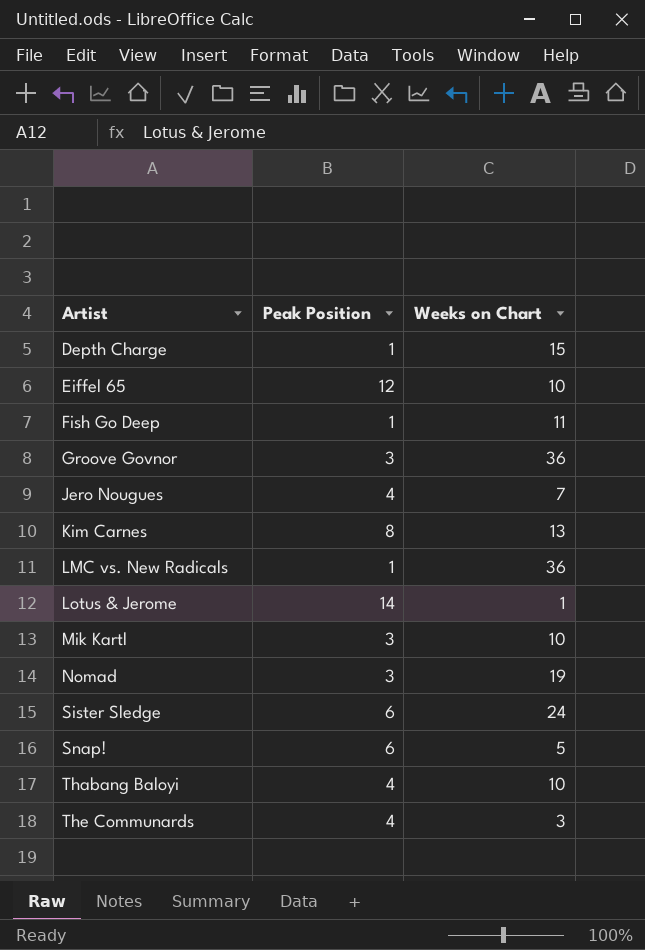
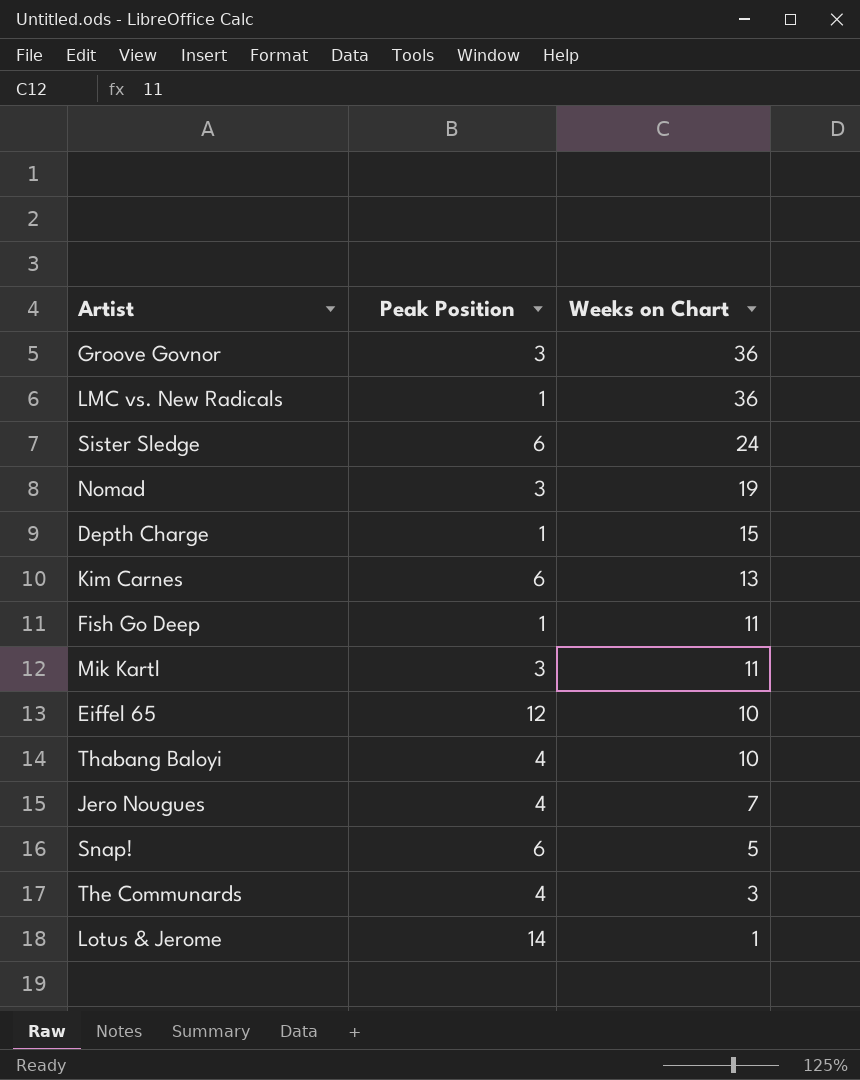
row order: Artist ascending -> Weeks on Chart descending
Kim Carnes | Peak Position: 8 -> 6
Mik Kartl | Weeks on Chart: 10 -> 11

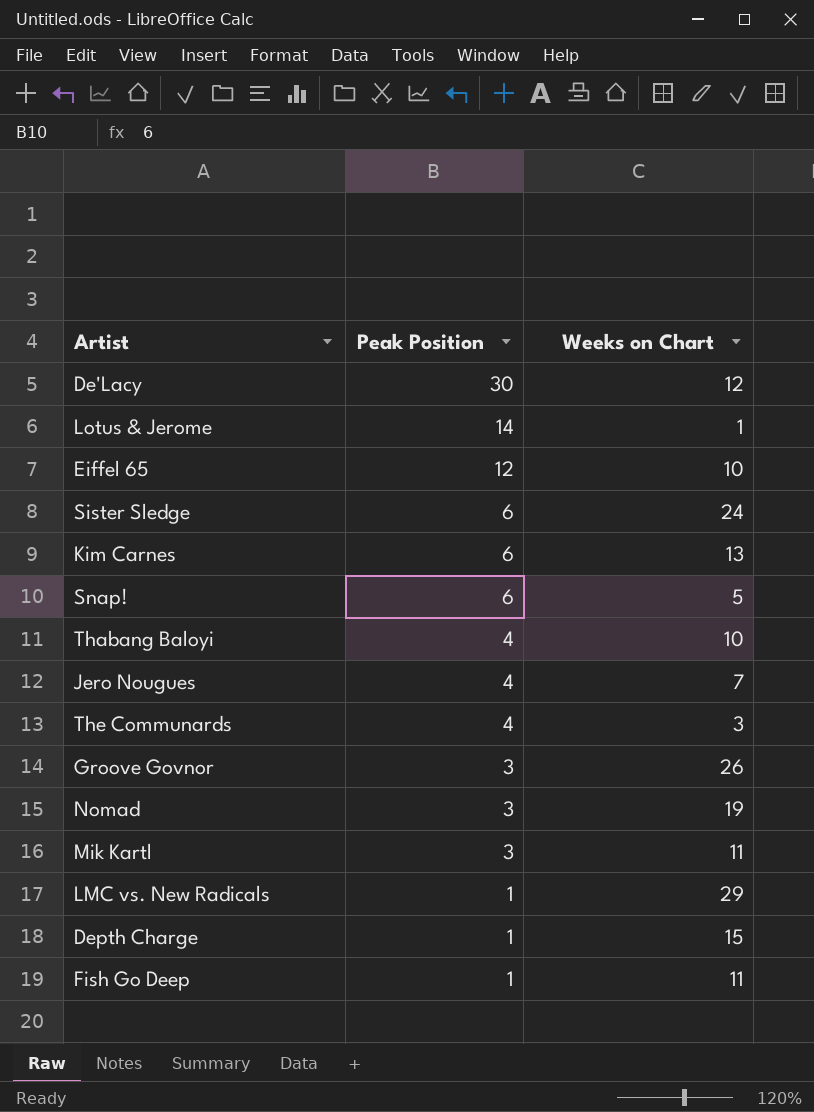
row order: Weeks on Chart descending -> Peak Position descending
row De'Lacy: none -> 30 | 12
Groove Govnor | Weeks on Chart: 36 -> 26
LMC vs. New Radicals | Weeks on Chart: 36 -> 29

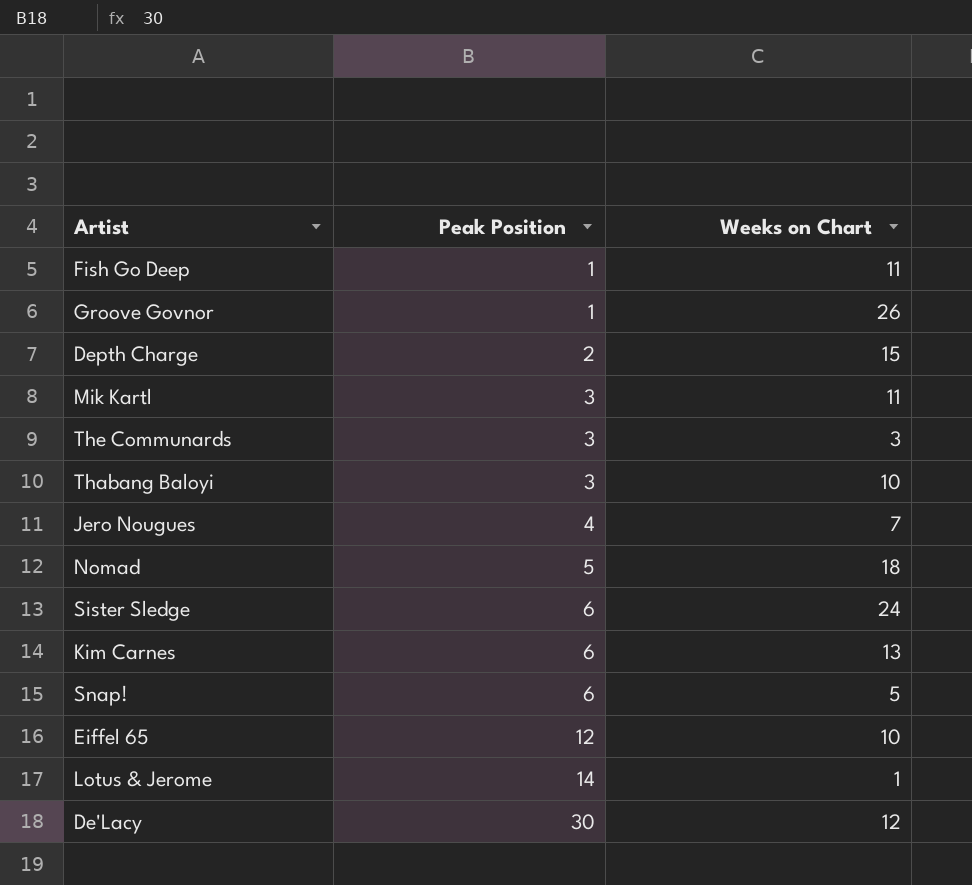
row order: Peak Position descending -> Peak Position ascending
row LMC vs. New Radicals: 1 | 29 -> none
Groove Govnor | Peak Position: 3 -> 1
Depth Charge | Peak Position: 1 -> 2
The Communards | Peak Position: 4 -> 3
Thabang Baloyi | Peak Position: 4 -> 3
Nomad | Peak Position: 3 -> 5
Nomad | Weeks on Chart: 19 -> 18

